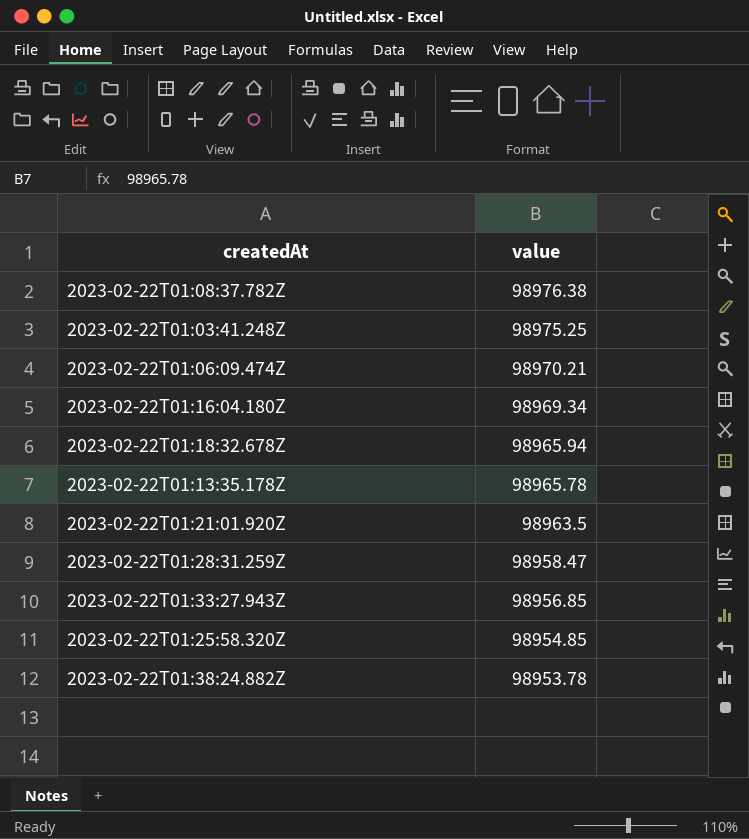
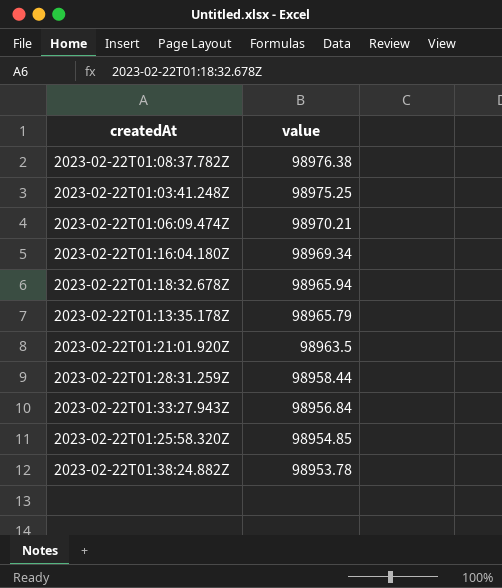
2023-02-22T01:13:35.178Z | value: 98965.78 -> 98965.79
2023-02-22T01:28:31.259Z | value: 98958.47 -> 98958.44
2023-02-22T01:33:27.943Z | value: 98956.85 -> 98956.84

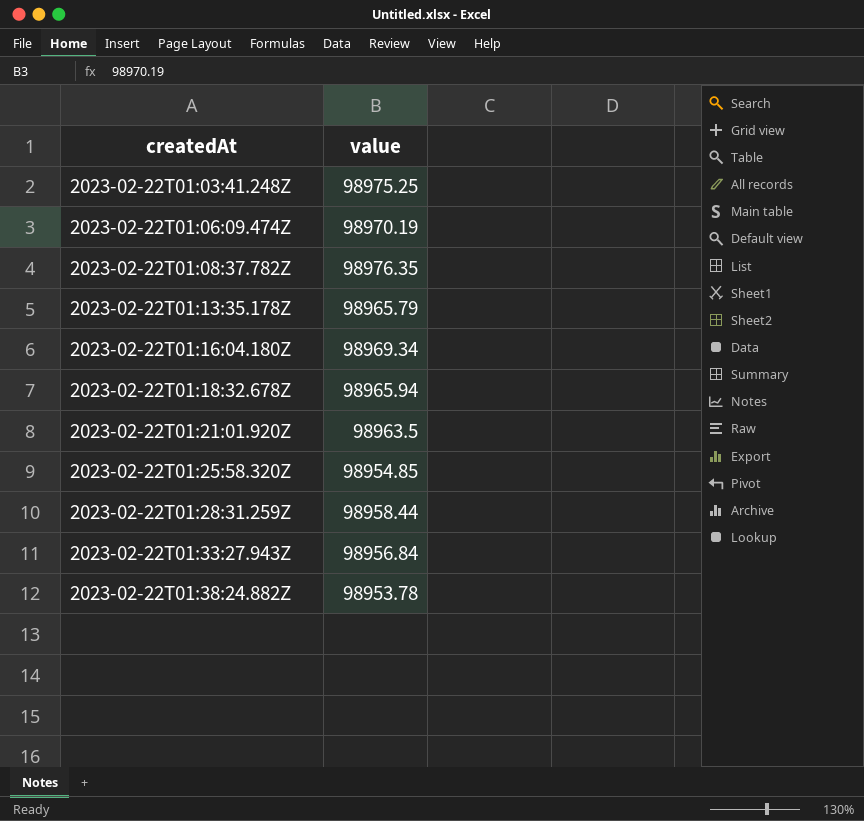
row order: value descending -> createdAt ascending
2023-02-22T01:06:09.474Z | value: 98970.21 -> 98970.19
2023-02-22T01:08:37.782Z | value: 98976.38 -> 98976.35

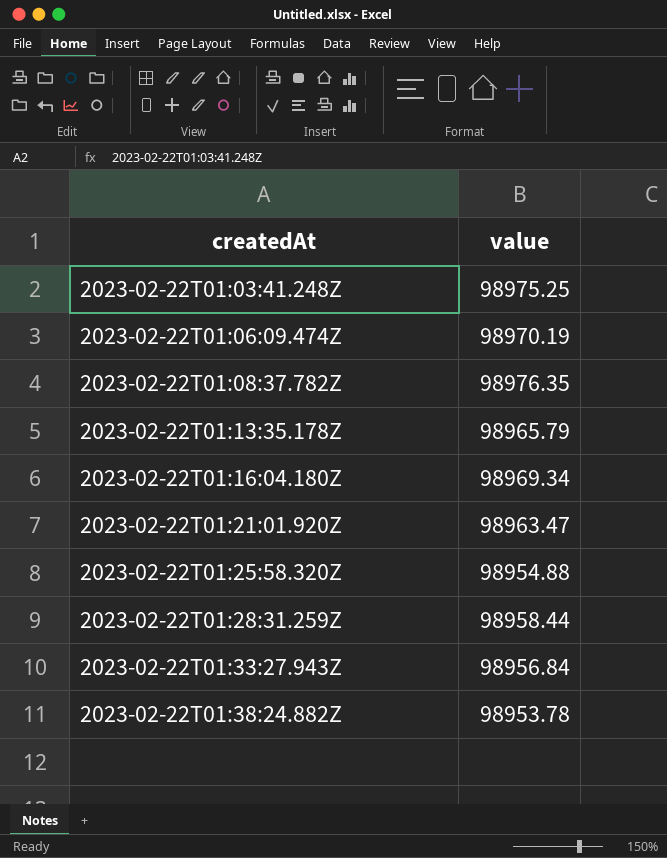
row 2023-02-22T01:18:32.678Z: 98965.94 -> none
2023-02-22T01:21:01.920Z | value: 98963.5 -> 98963.47
2023-02-22T01:25:58.320Z | value: 98954.85 -> 98954.88

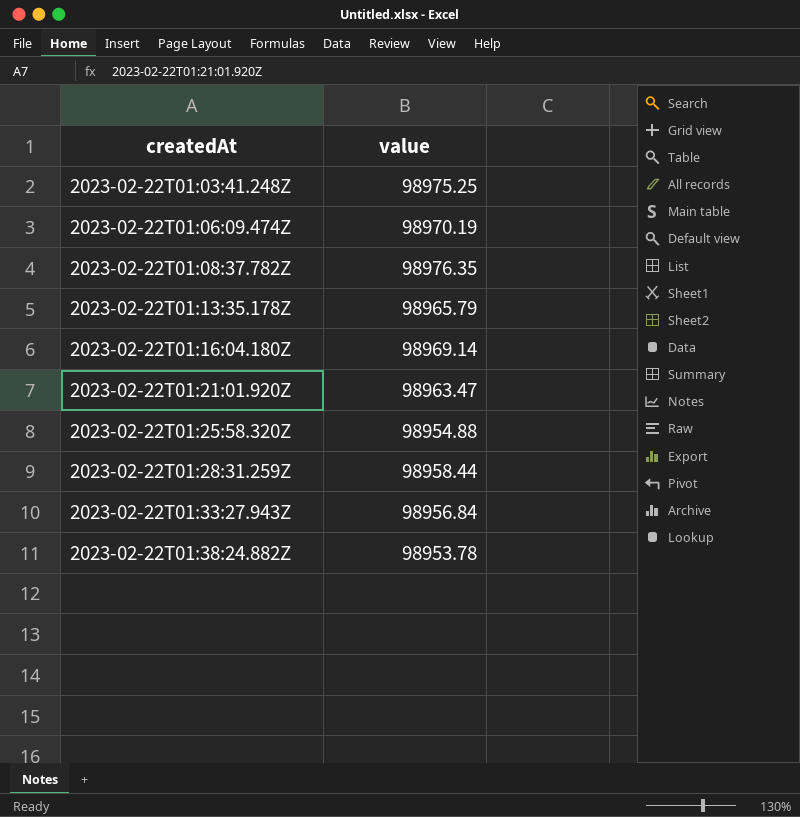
2023-02-22T01:16:04.180Z | value: 98969.34 -> 98969.14

